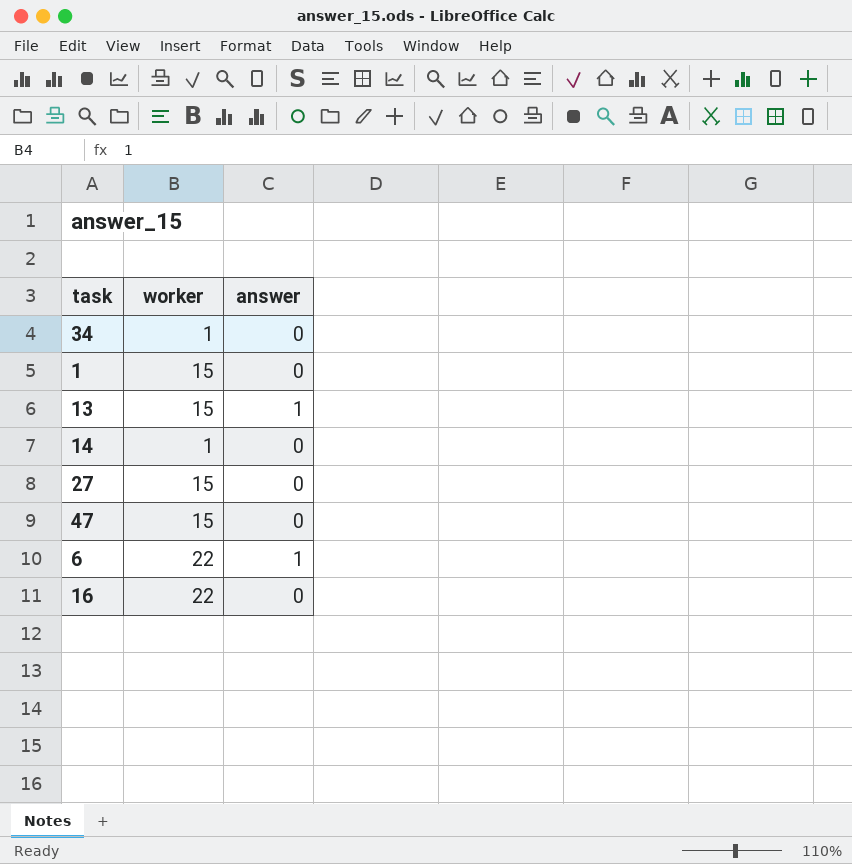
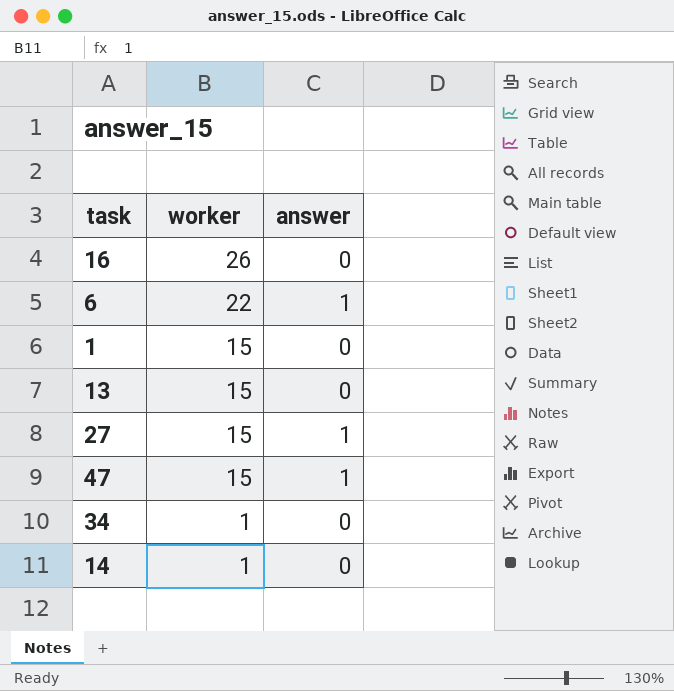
row order: none -> worker descending
16 | worker: 22 -> 26
13 | answer: 1 -> 0
27 | answer: 0 -> 1
47 | answer: 0 -> 1

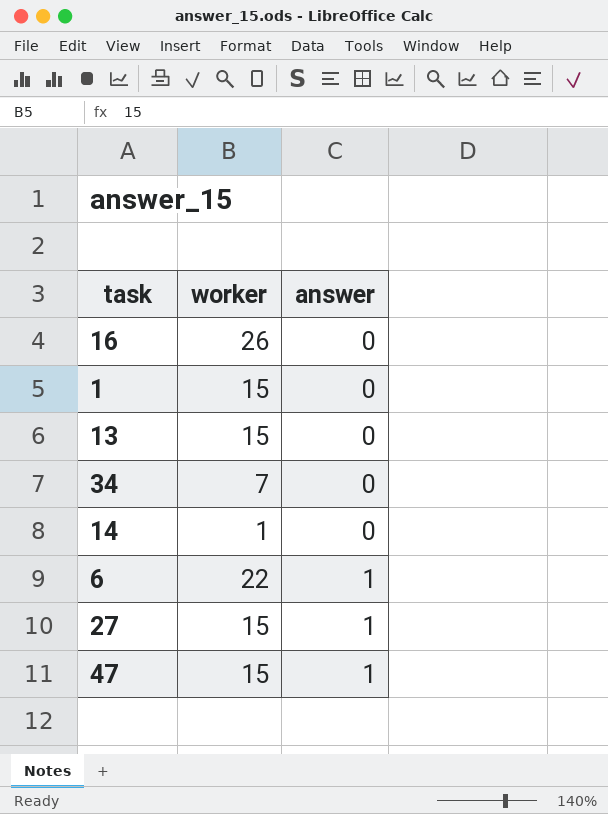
row order: worker descending -> answer ascending
34 | worker: 1 -> 7

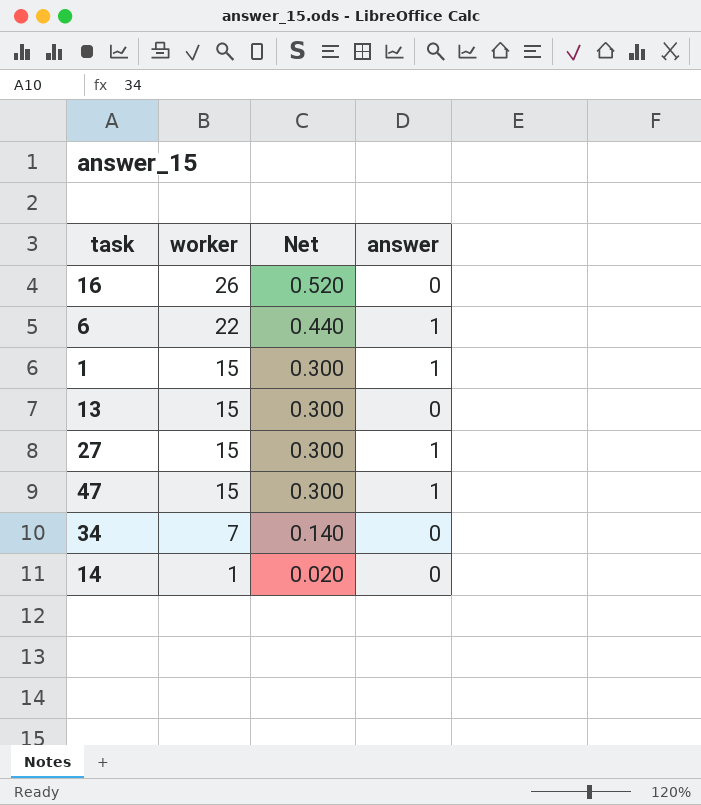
row order: answer ascending -> worker descending
column Net | formula: none -> [worker] * 0.02
1 | answer: 0 -> 1

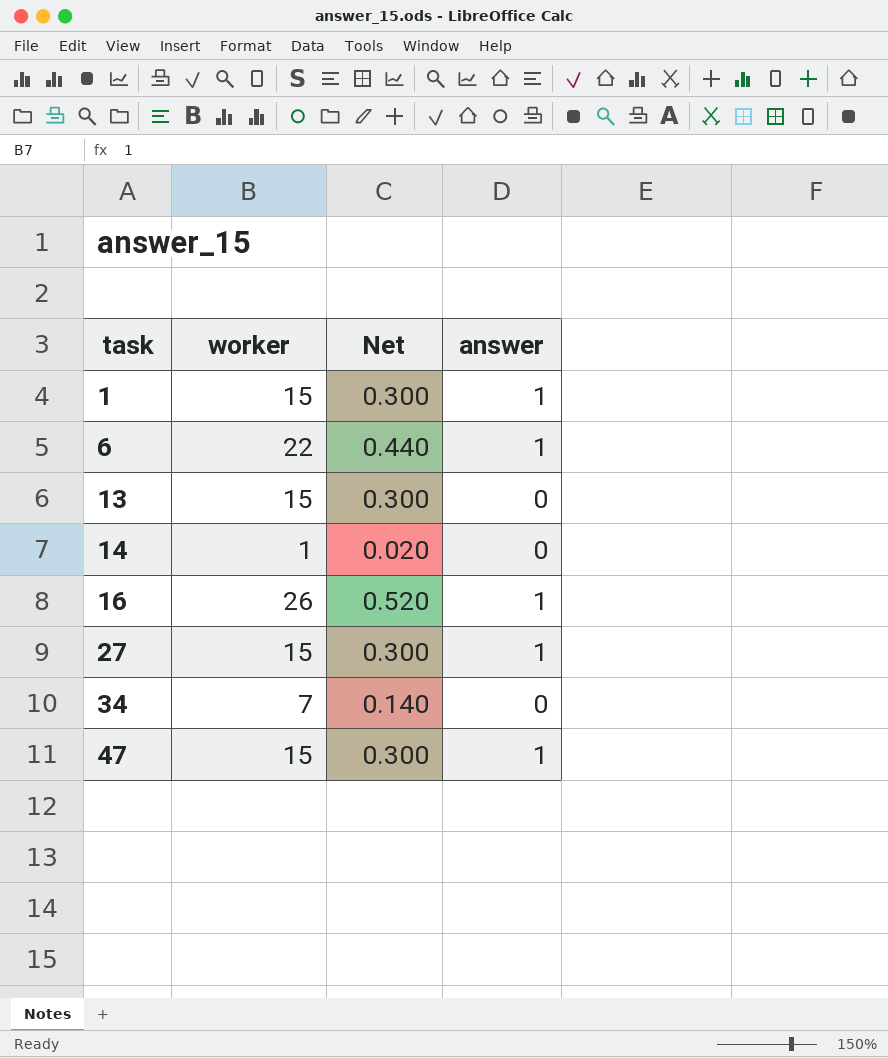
row order: worker descending -> task ascending
16 | answer: 0 -> 1

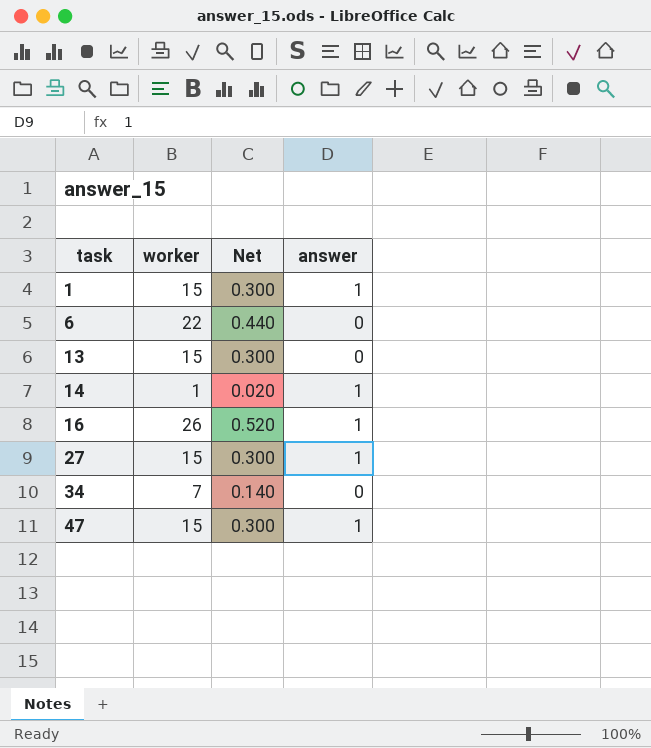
6 | answer: 1 -> 0
14 | answer: 0 -> 1

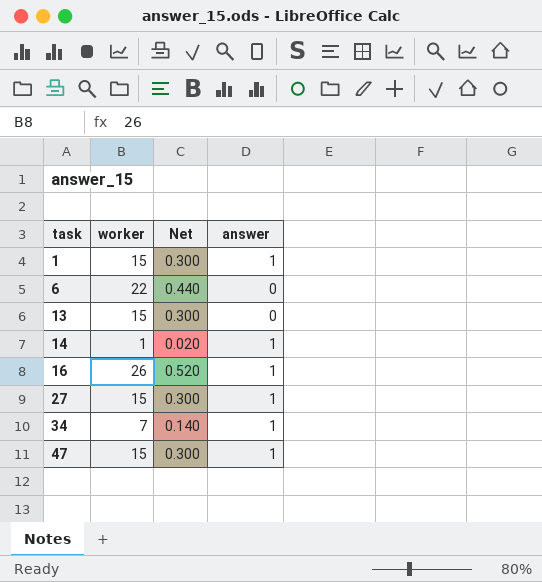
34 | answer: 0 -> 1

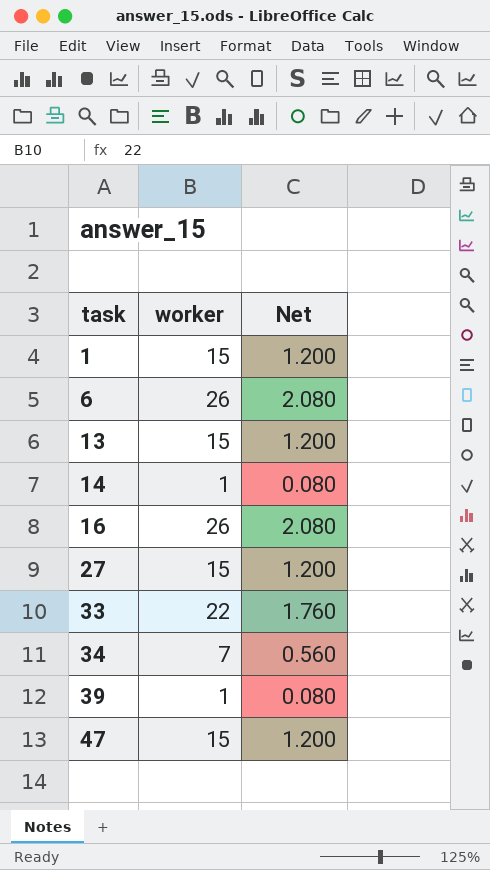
column answer | position: 4 -> none
column Net | formula: [worker] * 0.02 -> [worker] * 0.08
6 | worker: 22 -> 26
row 33: none -> 22 | 1.760
row 39: none -> 1 | 0.080

